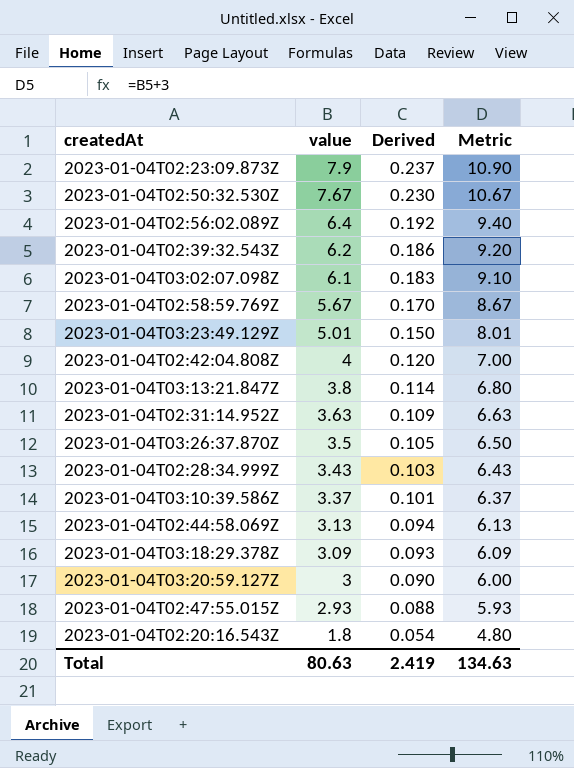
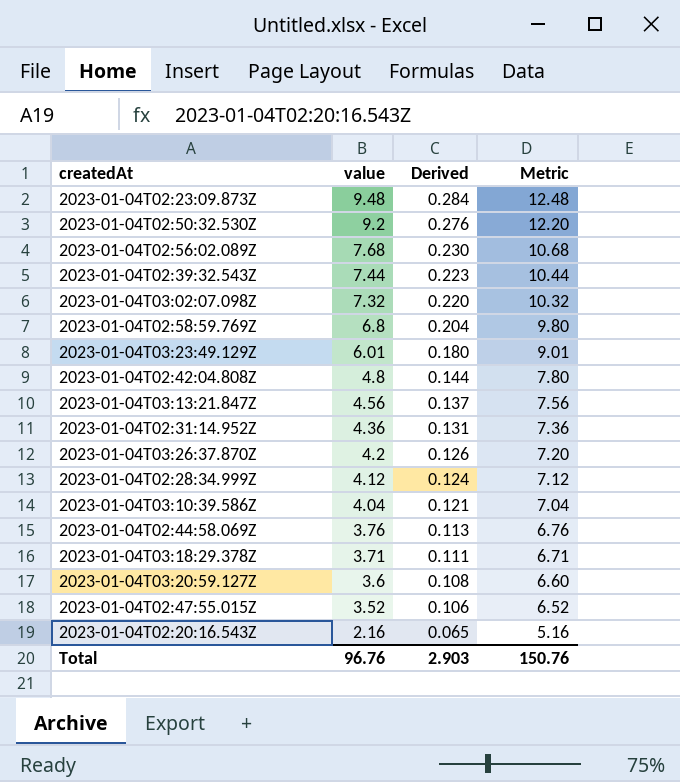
2023-01-04T02:23:09.873Z | value: 7.9 -> 9.48
2023-01-04T02:23:09.873Z | Derived: 0.237 -> 0.284
2023-01-04T02:23:09.873Z | Metric: 10.90 -> 12.48
2023-01-04T02:50:32.530Z | value: 7.67 -> 9.2
2023-01-04T02:50:32.530Z | Derived: 0.230 -> 0.276
2023-01-04T02:50:32.530Z | Metric: 10.67 -> 12.20
2023-01-04T02:56:02.089Z | value: 6.4 -> 7.68
2023-01-04T02:56:02.089Z | Derived: 0.192 -> 0.230
2023-01-04T02:56:02.089Z | Metric: 9.40 -> 10.68
2023-01-04T02:39:32.543Z | value: 6.2 -> 7.44
2023-01-04T02:39:32.543Z | Derived: 0.186 -> 0.223
2023-01-04T02:39:32.543Z | Metric: 9.20 -> 10.44
2023-01-04T03:02:07.098Z | value: 6.1 -> 7.32
2023-01-04T03:02:07.098Z | Derived: 0.183 -> 0.220
2023-01-04T03:02:07.098Z | Metric: 9.10 -> 10.32
2023-01-04T02:58:59.769Z | value: 5.67 -> 6.8
2023-01-04T02:58:59.769Z | Derived: 0.170 -> 0.204
2023-01-04T02:58:59.769Z | Metric: 8.67 -> 9.80
2023-01-04T03:23:49.129Z | value: 5.01 -> 6.01
2023-01-04T03:23:49.129Z | Derived: 0.150 -> 0.180
2023-01-04T03:23:49.129Z | Metric: 8.01 -> 9.01
2023-01-04T02:42:04.808Z | value: 4 -> 4.8
2023-01-04T02:42:04.808Z | Derived: 0.120 -> 0.144
2023-01-04T02:42:04.808Z | Metric: 7.00 -> 7.80
2023-01-04T03:13:21.847Z | value: 3.8 -> 4.56
2023-01-04T03:13:21.847Z | Derived: 0.114 -> 0.137
2023-01-04T03:13:21.847Z | Metric: 6.80 -> 7.56
2023-01-04T02:31:14.952Z | value: 3.63 -> 4.36
2023-01-04T02:31:14.952Z | Derived: 0.109 -> 0.131
2023-01-04T02:31:14.952Z | Metric: 6.63 -> 7.36
2023-01-04T03:26:37.870Z | value: 3.5 -> 4.2
2023-01-04T03:26:37.870Z | Derived: 0.105 -> 0.126
2023-01-04T03:26:37.870Z | Metric: 6.50 -> 7.20
2023-01-04T02:28:34.999Z | value: 3.43 -> 4.12
2023-01-04T02:28:34.999Z | Derived: 0.103 -> 0.124
2023-01-04T02:28:34.999Z | Metric: 6.43 -> 7.12
2023-01-04T03:10:39.586Z | value: 3.37 -> 4.04
2023-01-04T03:10:39.586Z | Derived: 0.101 -> 0.121
2023-01-04T03:10:39.586Z | Metric: 6.37 -> 7.04
2023-01-04T02:44:58.069Z | value: 3.13 -> 3.76
2023-01-04T02:44:58.069Z | Derived: 0.094 -> 0.113
2023-01-04T02:44:58.069Z | Metric: 6.13 -> 6.76
2023-01-04T03:18:29.378Z | value: 3.09 -> 3.71
2023-01-04T03:18:29.378Z | Derived: 0.093 -> 0.111
2023-01-04T03:18:29.378Z | Metric: 6.09 -> 6.71
2023-01-04T03:20:59.127Z | value: 3 -> 3.6
2023-01-04T03:20:59.127Z | Derived: 0.090 -> 0.108
2023-01-04T03:20:59.127Z | Metric: 6.00 -> 6.60
2023-01-04T02:47:55.015Z | value: 2.93 -> 3.52
2023-01-04T02:47:55.015Z | Derived: 0.088 -> 0.106
2023-01-04T02:47:55.015Z | Metric: 5.93 -> 6.52
2023-01-04T02:20:16.543Z | value: 1.8 -> 2.16
2023-01-04T02:20:16.543Z | Derived: 0.054 -> 0.065
2023-01-04T02:20:16.543Z | Metric: 4.80 -> 5.16
Total | value: 80.63 -> 96.76
Total | Derived: 2.419 -> 2.903
Total | Metric: 134.63 -> 150.76

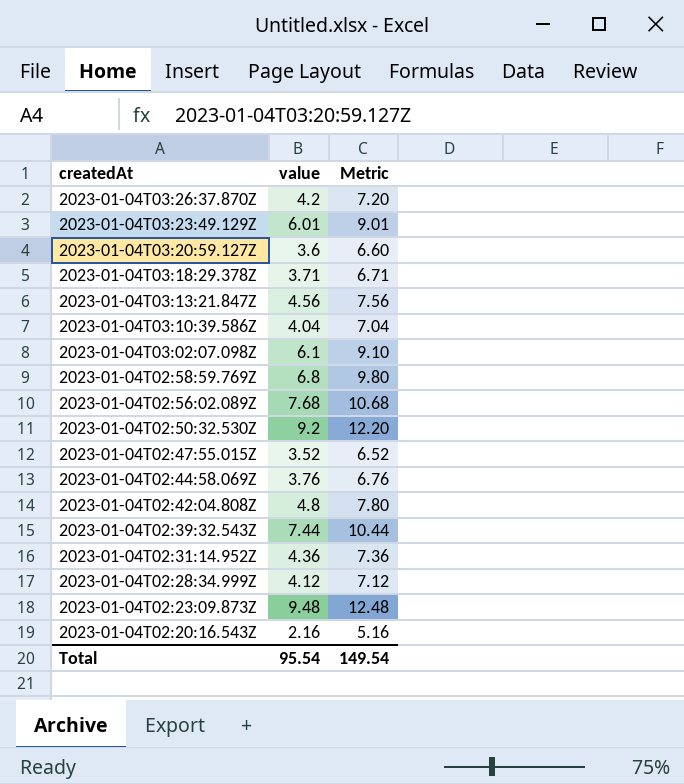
row order: value descending -> createdAt descending
column Derived | formula: [value] * 0.03 -> none
2023-01-04T03:02:07.098Z | value: 7.32 -> 6.1
2023-01-04T03:02:07.098Z | Metric: 10.32 -> 9.10
Total | value: 96.76 -> 95.54
Total | Metric: 150.76 -> 149.54

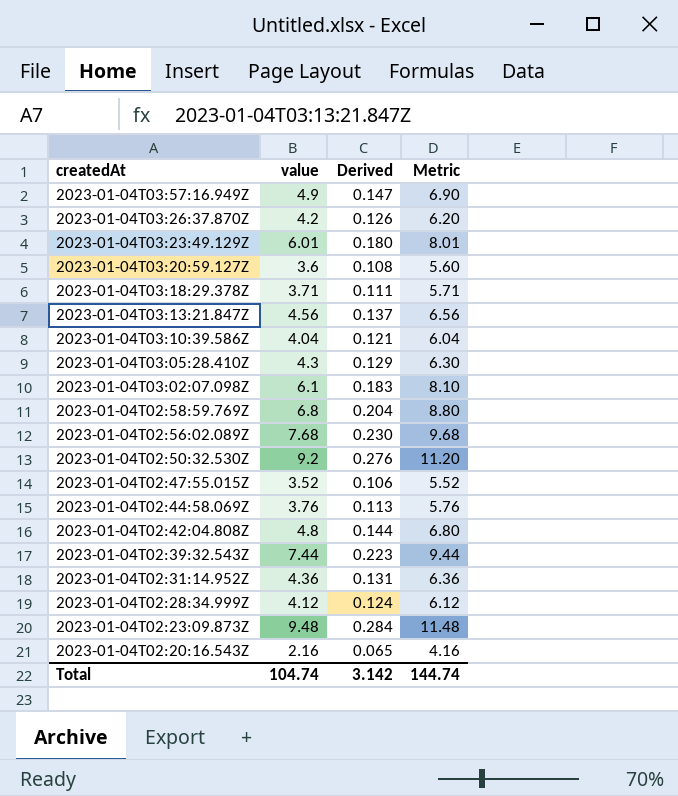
column Derived | formula: none -> [value] * 0.03
column Metric | formula: [value] + 3 -> [value] + 2
row 2023-01-04T03:57:16.949Z: none -> 4.9 | 0.147 | 6.90
row 2023-01-04T03:05:28.410Z: none -> 4.3 | 0.129 | 6.30
Total | value: 95.54 -> 104.74
Total | Metric: 149.54 -> 144.74

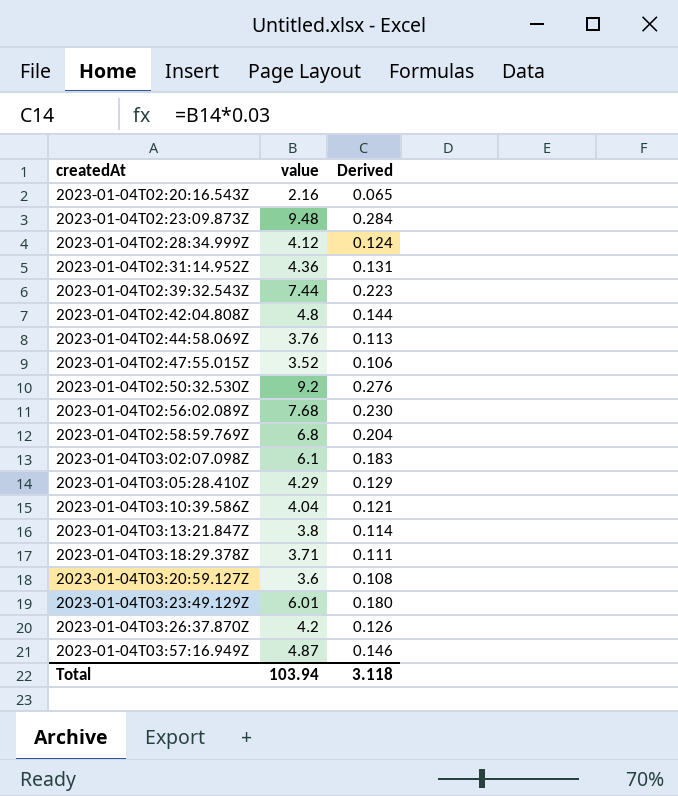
row order: createdAt descending -> createdAt ascending
column Metric | formula: [value] + 2 -> none
2023-01-04T03:05:28.410Z | value: 4.3 -> 4.29
2023-01-04T03:13:21.847Z | value: 4.56 -> 3.8
2023-01-04T03:13:21.847Z | Derived: 0.137 -> 0.114
2023-01-04T03:57:16.949Z | value: 4.9 -> 4.87
2023-01-04T03:57:16.949Z | Derived: 0.147 -> 0.146
Total | value: 104.74 -> 103.94
Total | Derived: 3.142 -> 3.118

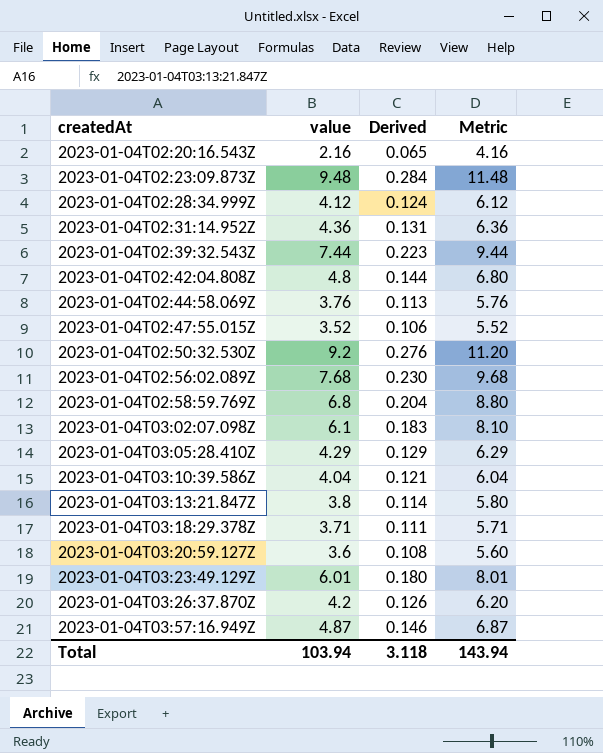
column Metric | formula: none -> [value] + 2

